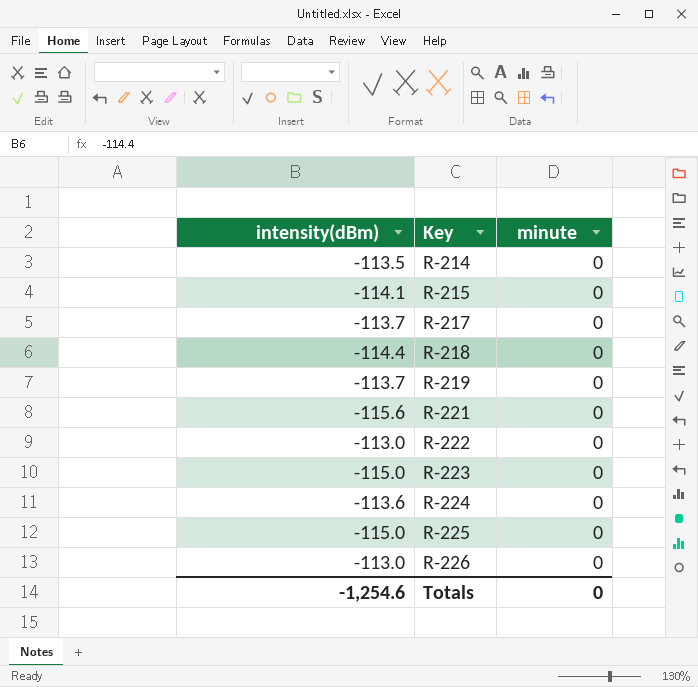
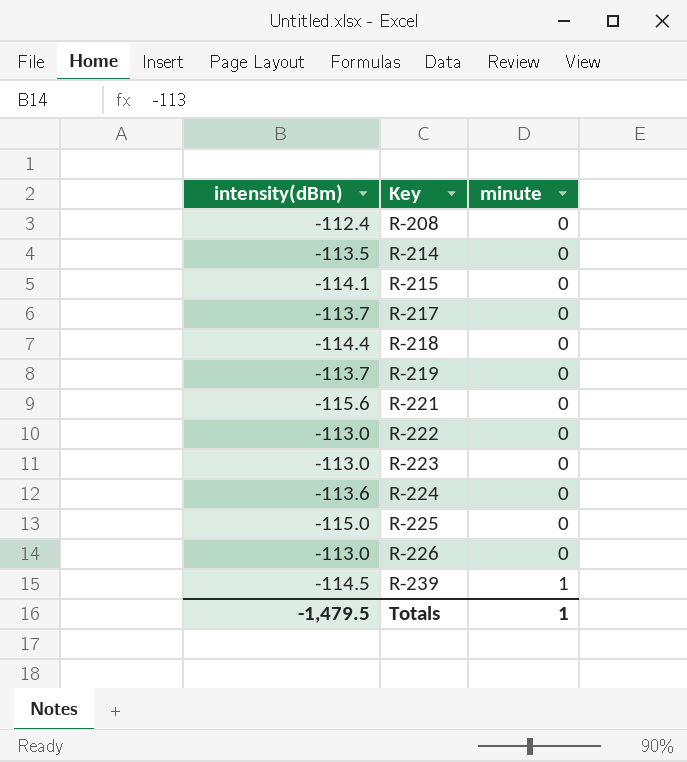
row R-208: none -> -112.4 | 0
R-223 | intensity(dBm): -115.0 -> -113.0
row R-239: none -> -114.5 | 1
Totals | intensity(dBm): -1,254.6 -> -1,479.5
Totals | minute: 0 -> 1

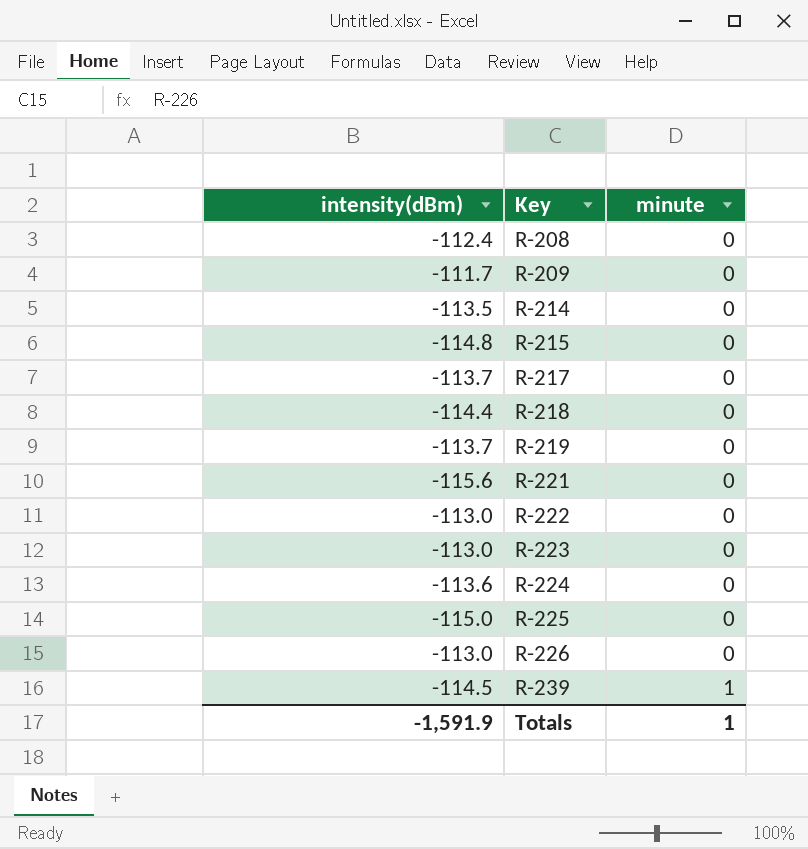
row R-209: none -> -111.7 | 0
R-215 | intensity(dBm): -114.1 -> -114.8
Totals | intensity(dBm): -1,479.5 -> -1,591.9

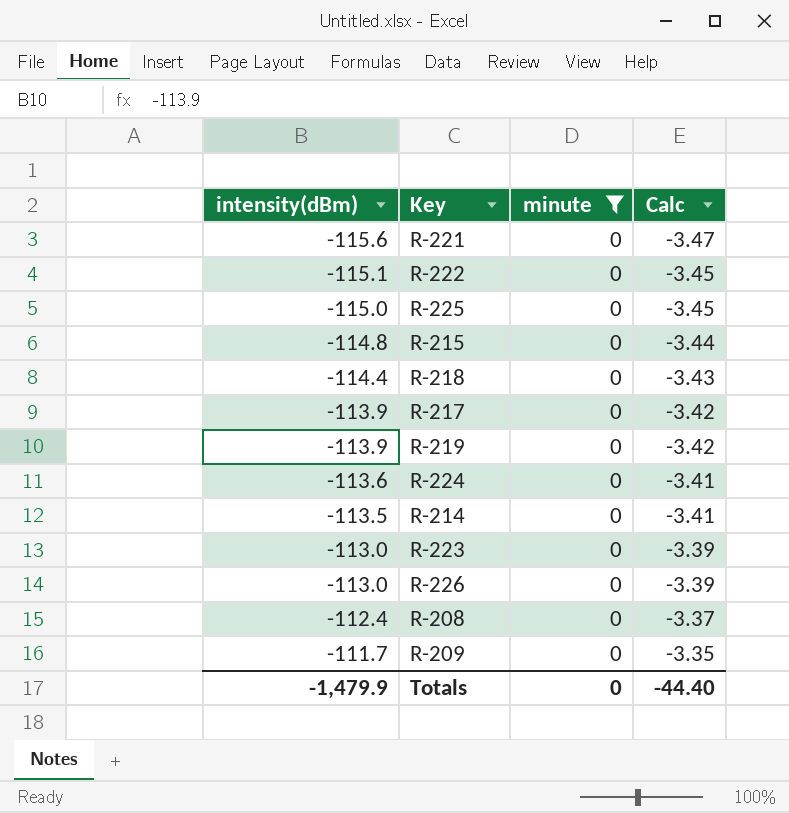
filter: none -> minute = 0
row order: Key ascending -> intensity(dBm) ascending
column Calc | formula: none -> [intensity(dBm)] * 0.03
R-222 | intensity(dBm): -113.0 -> -115.1
R-217 | intensity(dBm): -113.7 -> -113.9
R-219 | intensity(dBm): -113.7 -> -113.9
Totals | intensity(dBm): -1,591.9 -> -1,479.9
Totals | minute: 1 -> 0

